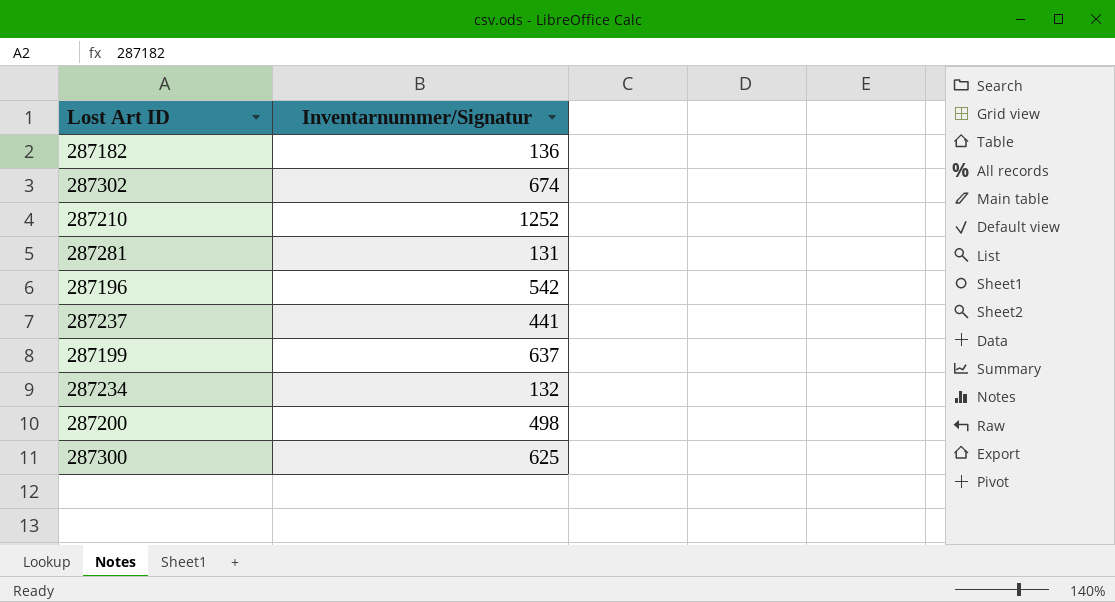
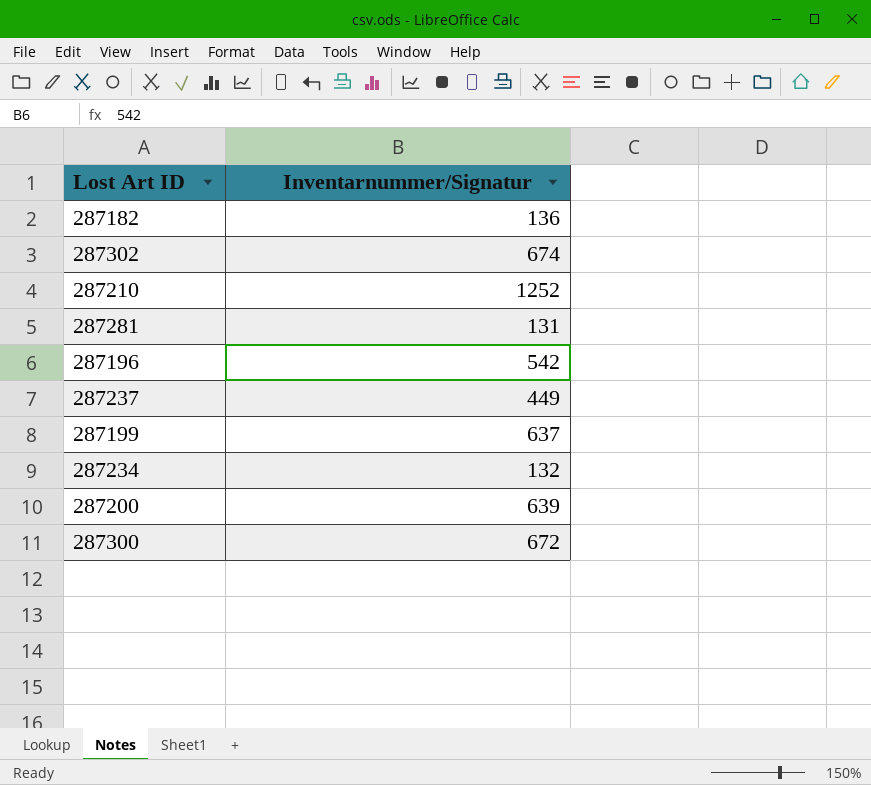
287237 | Inventarnummer/Signatur: 441 -> 449
287200 | Inventarnummer/Signatur: 498 -> 639
287300 | Inventarnummer/Signatur: 625 -> 672

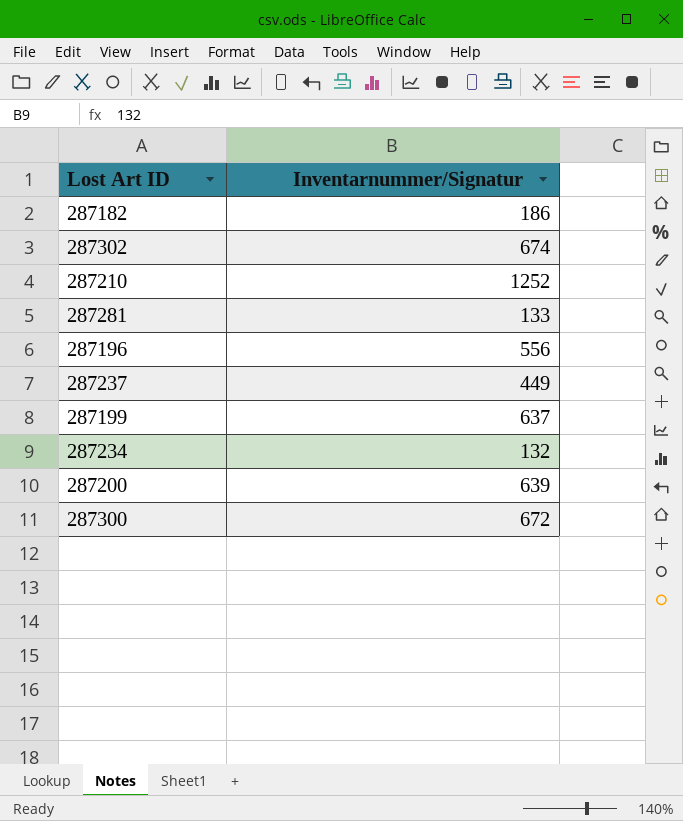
287182 | Inventarnummer/Signatur: 136 -> 186
287281 | Inventarnummer/Signatur: 131 -> 133
287196 | Inventarnummer/Signatur: 542 -> 556

